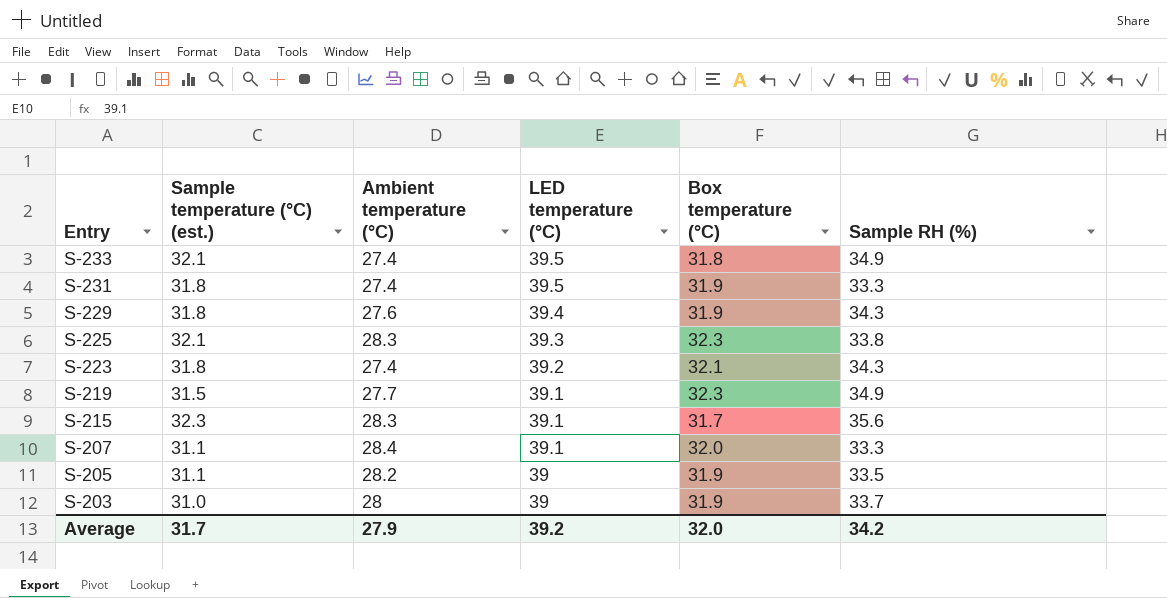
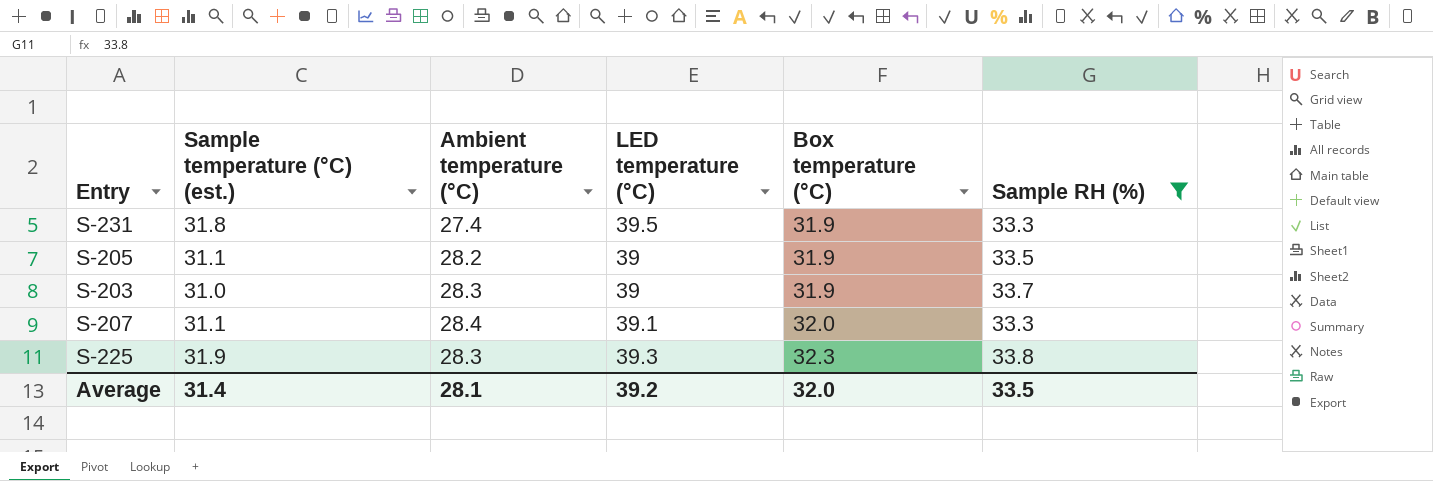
filter: none -> Sample RH (%) <= 33.8
row order: Entry descending -> Box temperature (°C) ascending
S-203 | Ambient temperature (°C): 28 -> 28.3
S-225 | Sample temperature (°C) (est.): 32.1 -> 31.9
Average | Sample temperature (°C) (est.): 31.7 -> 31.4
Average | Ambient temperature (°C): 27.9 -> 28.1
Average | Sample RH (%): 34.2 -> 33.5

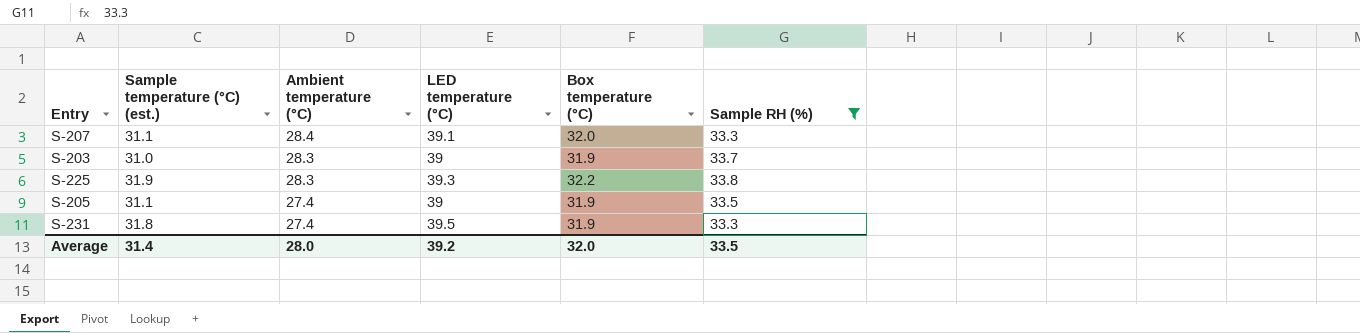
row order: Box temperature (°C) ascending -> Ambient temperature (°C) descending
S-225 | Box temperature (°C): 32.3 -> 32.2
S-205 | Ambient temperature (°C): 28.2 -> 27.4
Average | Ambient temperature (°C): 28.1 -> 28.0

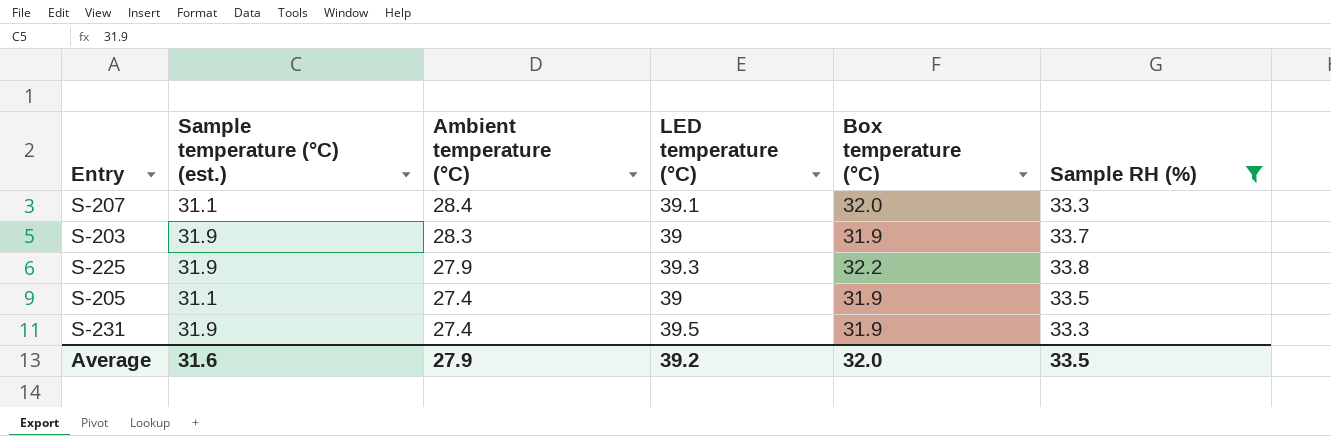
S-203 | Sample temperature (°C) (est.): 31.0 -> 31.9
S-225 | Ambient temperature (°C): 28.3 -> 27.9
S-231 | Sample temperature (°C) (est.): 31.8 -> 31.9
Average | Sample temperature (°C) (est.): 31.4 -> 31.6
Average | Ambient temperature (°C): 28.0 -> 27.9

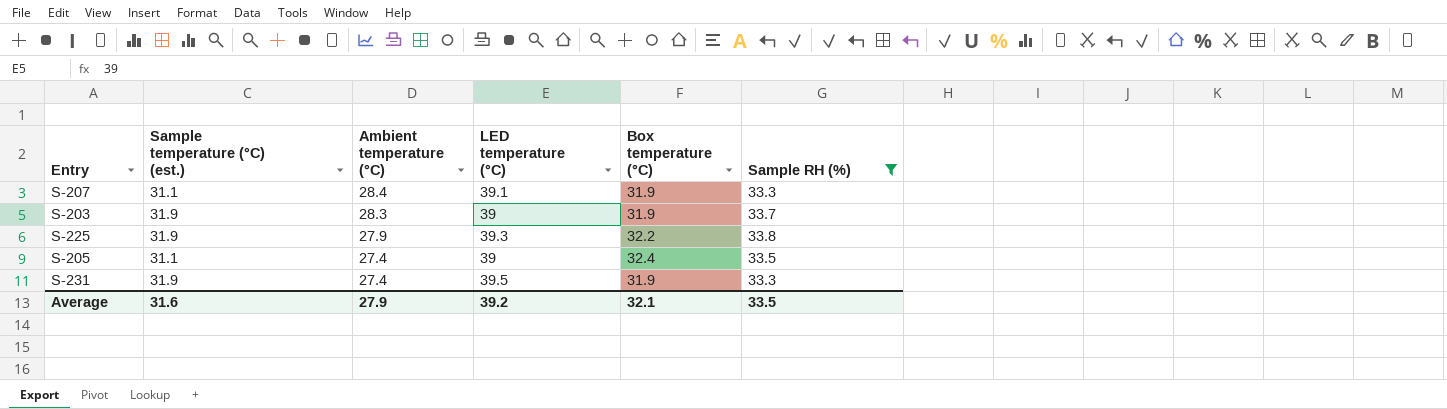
S-207 | Box temperature (°C): 32.0 -> 31.9
S-205 | Box temperature (°C): 31.9 -> 32.4
Average | Box temperature (°C): 32.0 -> 32.1

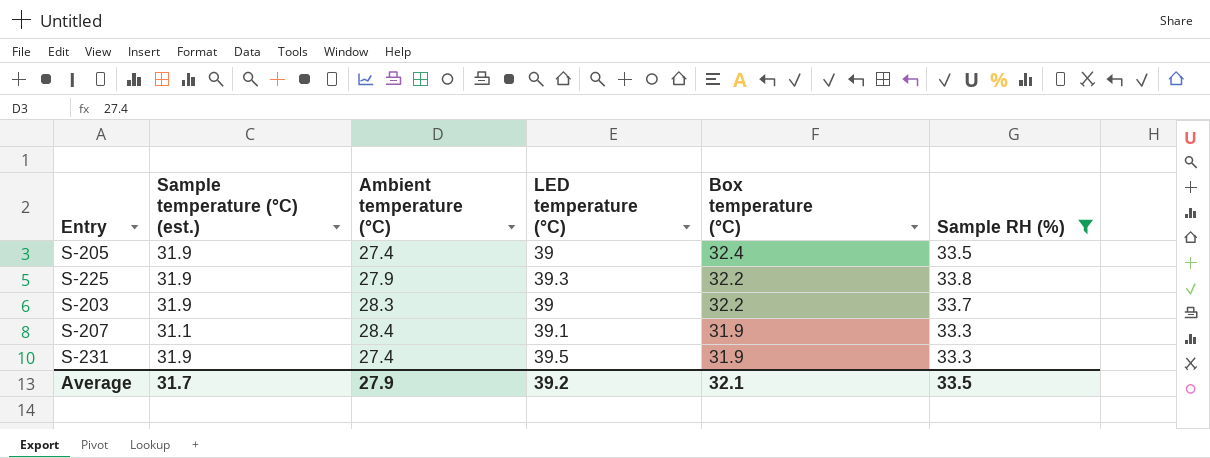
row order: Ambient temperature (°C) descending -> Box temperature (°C) descending
S-205 | Sample temperature (°C) (est.): 31.1 -> 31.9
S-203 | Box temperature (°C): 31.9 -> 32.2
Average | Sample temperature (°C) (est.): 31.6 -> 31.7

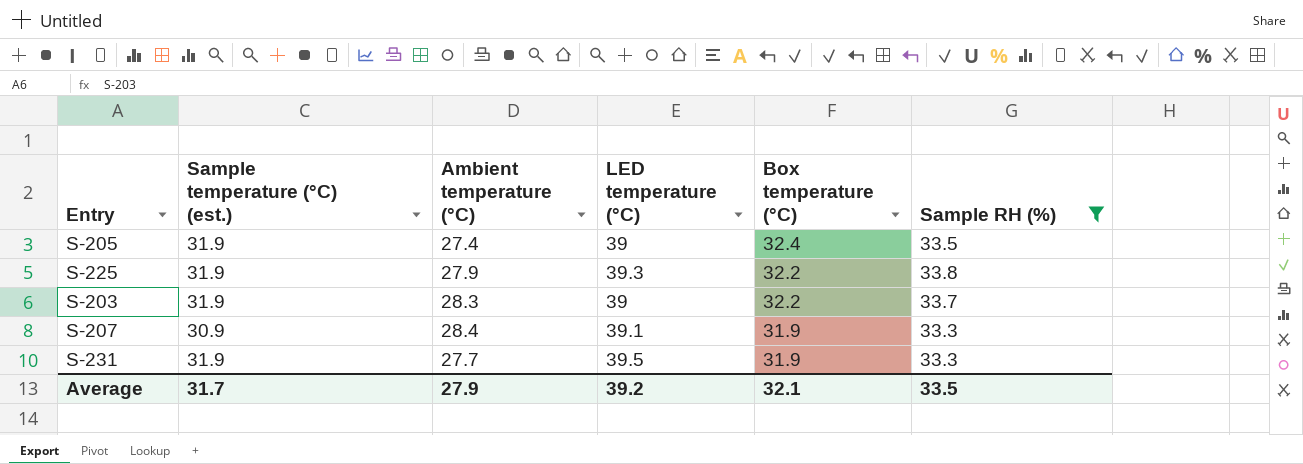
S-207 | Sample temperature (°C) (est.): 31.1 -> 30.9
S-231 | Ambient temperature (°C): 27.4 -> 27.7

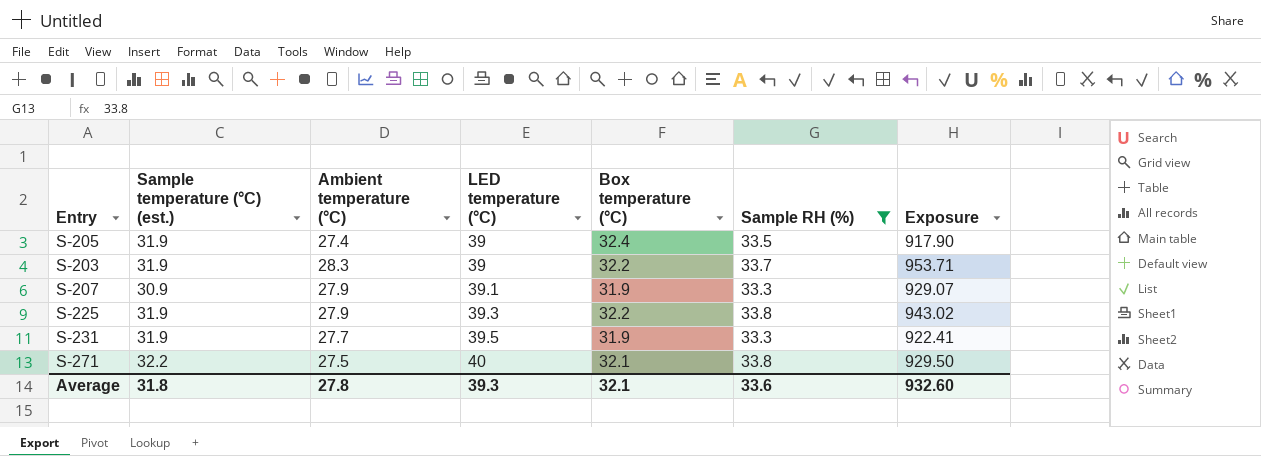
row order: Box temperature (°C) descending -> LED temperature (°C) ascending
column Exposure | formula: none -> [Ambient temperature (°C)] * [Sample RH (%)]
S-207 | Ambient temperature (°C): 28.4 -> 27.9
row S-271: none -> 32.2 | 27.5 | 40 | 32.1 | 33.8 | 929.50
Average | Sample temperature (°C) (est.): 31.7 -> 31.8
Average | Ambient temperature (°C): 27.9 -> 27.8
Average | LED temperature (°C): 39.2 -> 39.3
Average | Sample RH (%): 33.5 -> 33.6

